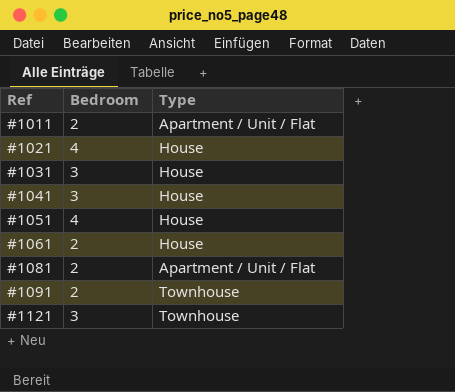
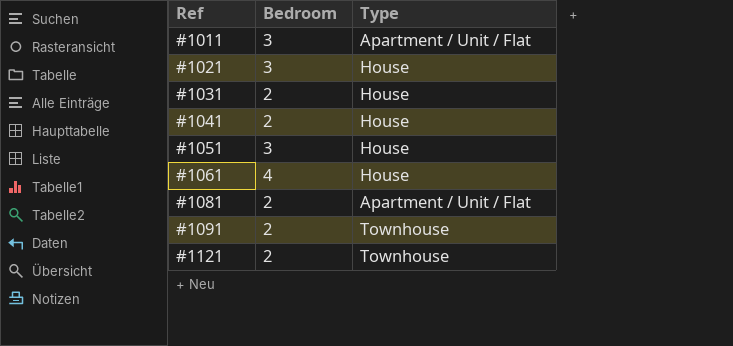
#1011 | Bedroom: 2 -> 3
#1021 | Bedroom: 4 -> 3
#1031 | Bedroom: 3 -> 2
#1041 | Bedroom: 3 -> 2
#1051 | Bedroom: 4 -> 3
#1061 | Bedroom: 2 -> 4
#1121 | Bedroom: 3 -> 2

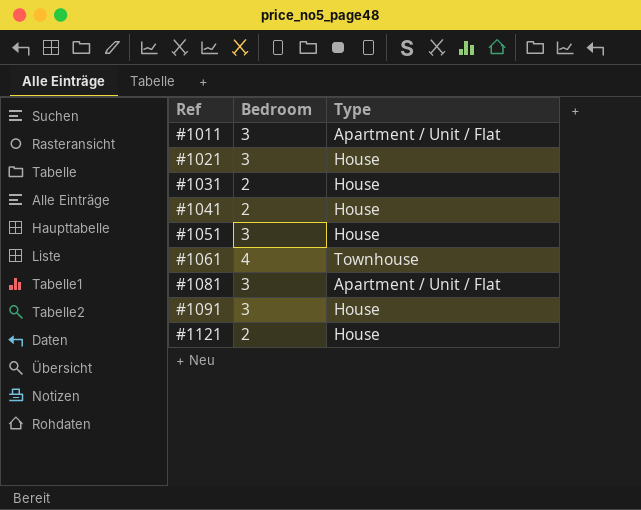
#1061 | Type: House -> Townhouse
#1081 | Bedroom: 2 -> 3
#1091 | Bedroom: 2 -> 3
#1091 | Type: Townhouse -> House
#1121 | Type: Townhouse -> House

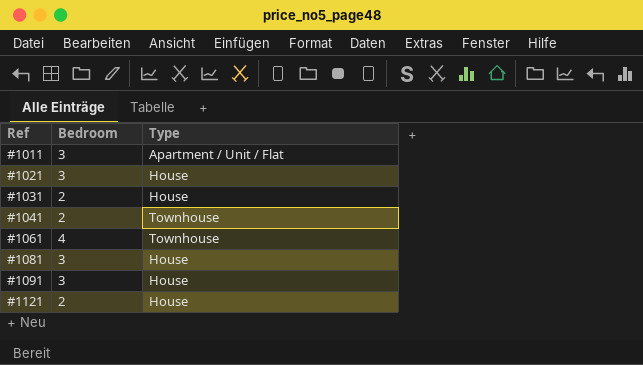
row #1051: 3 | House -> none
#1041 | Type: House -> Townhouse
#1081 | Type: Apartment / Unit / Flat -> House

